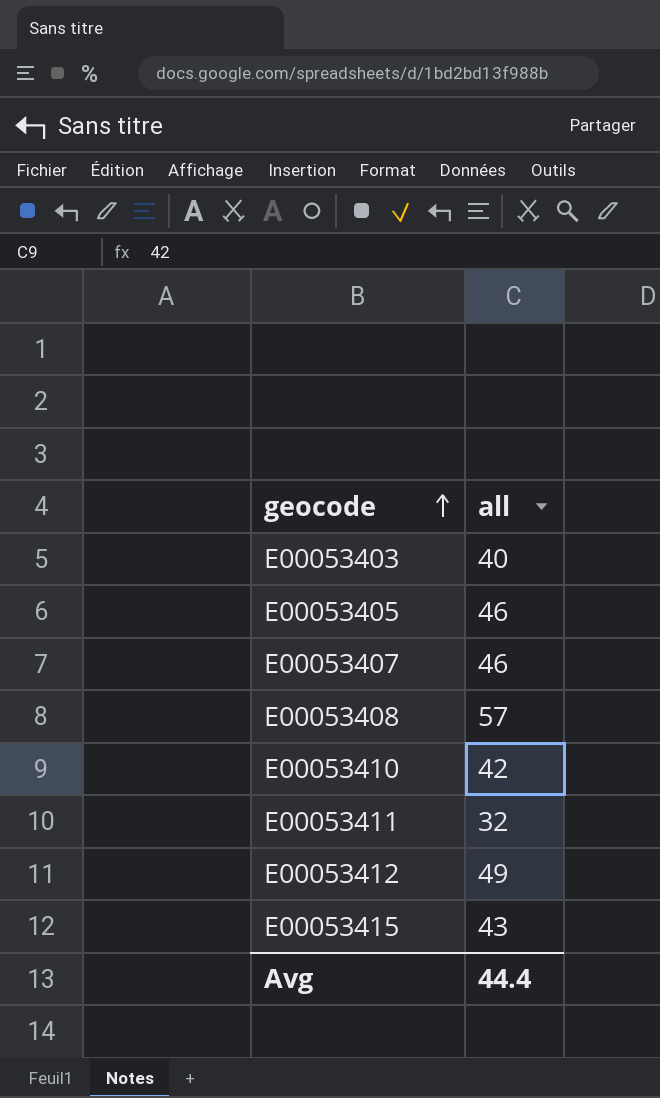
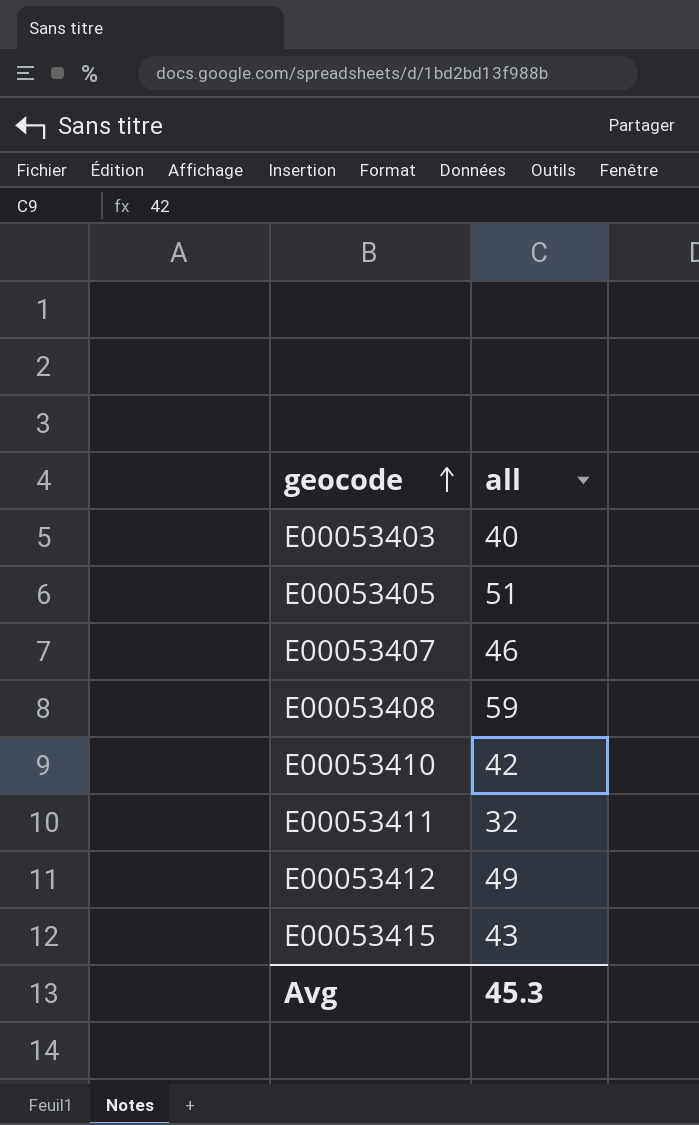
E00053405 | all: 46 -> 51
E00053408 | all: 57 -> 59
Avg | all: 44.4 -> 45.3

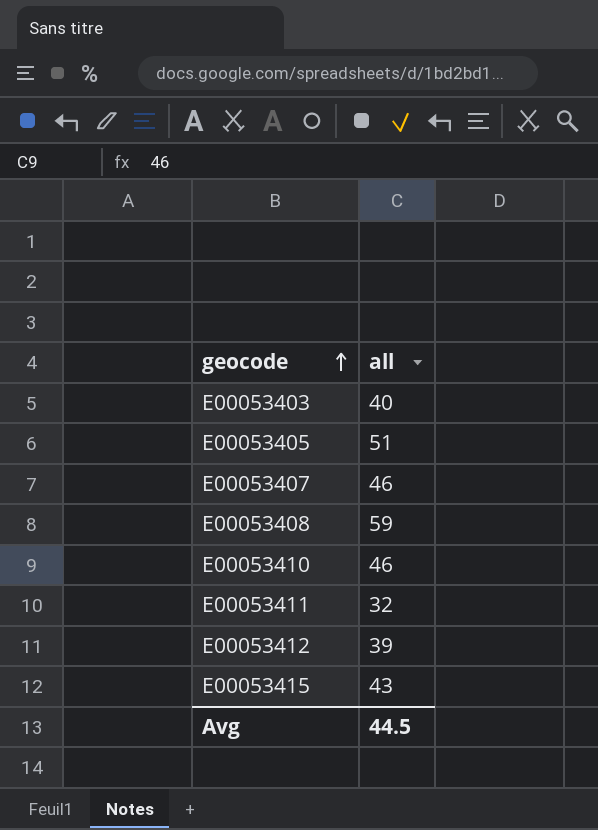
E00053410 | all: 42 -> 46
E00053412 | all: 49 -> 39
Avg | all: 45.3 -> 44.5

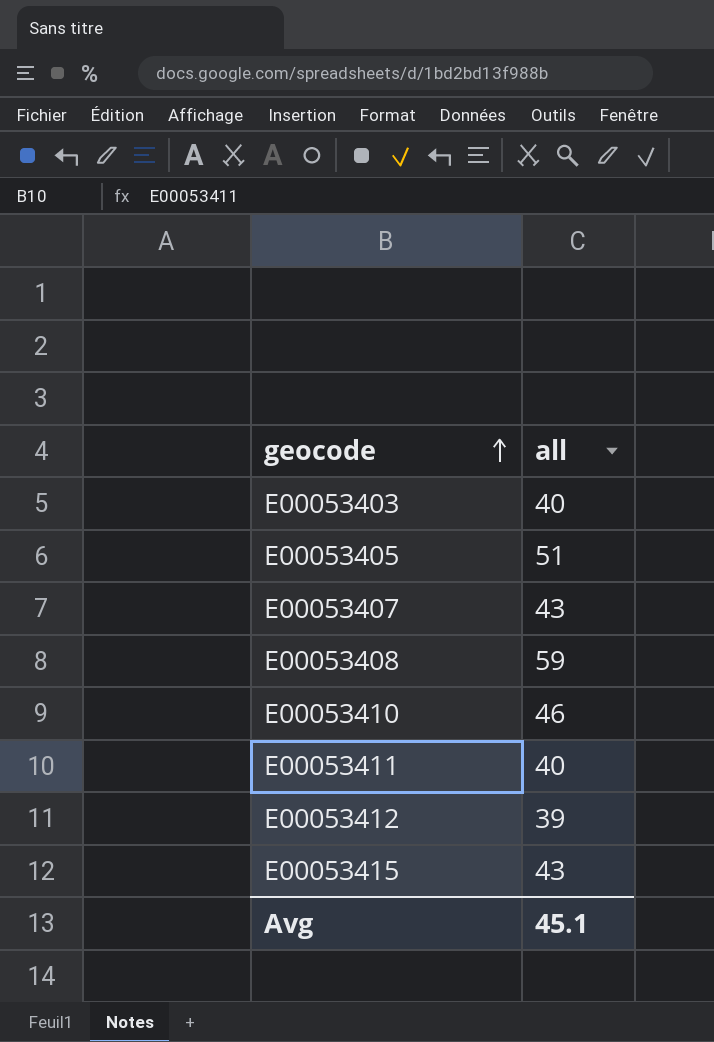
E00053407 | all: 46 -> 43
E00053411 | all: 32 -> 40
Avg | all: 44.5 -> 45.1

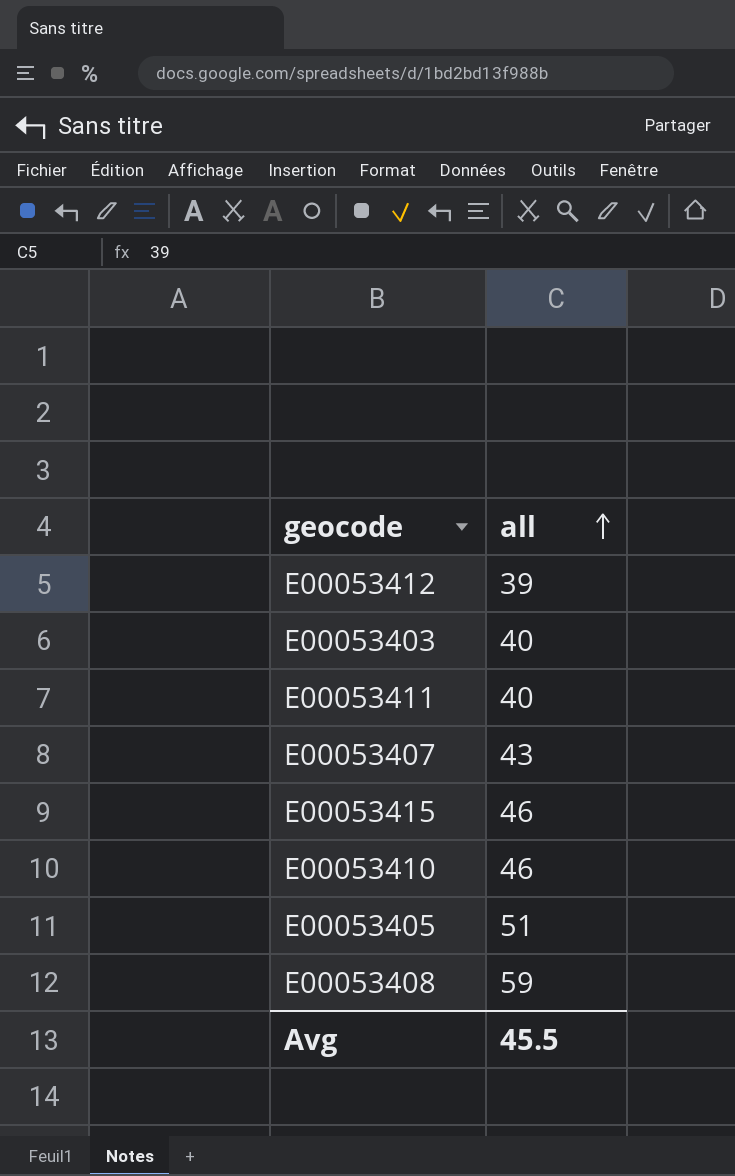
row order: geocode ascending -> all ascending
E00053415 | all: 43 -> 46
Avg | all: 45.1 -> 45.5

